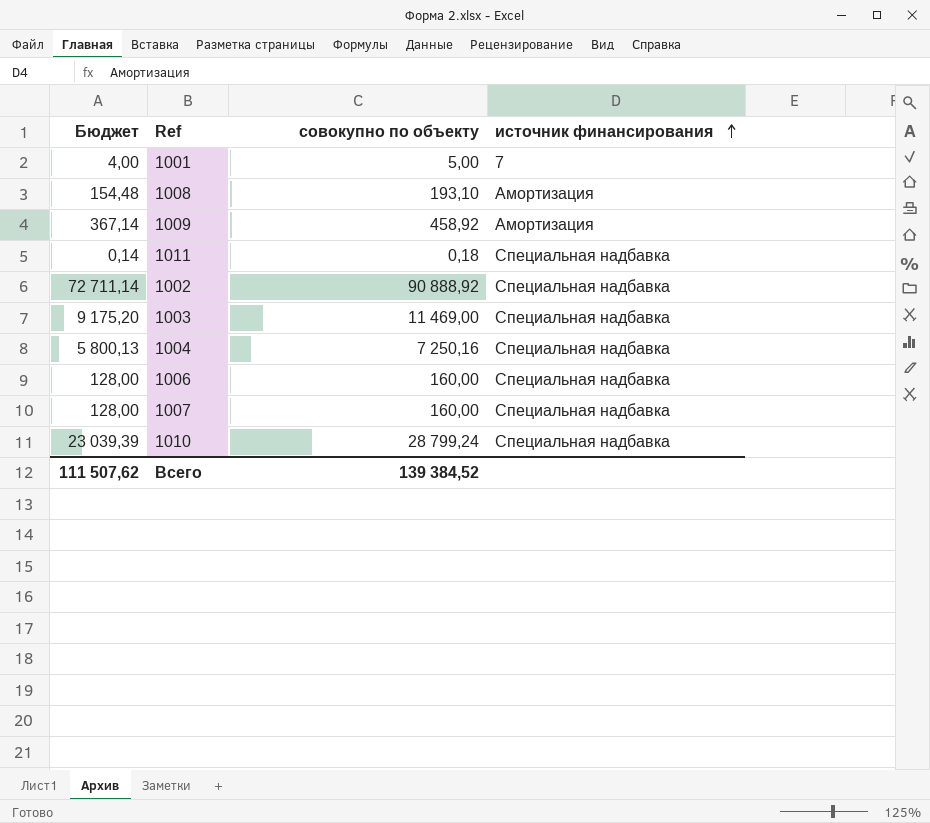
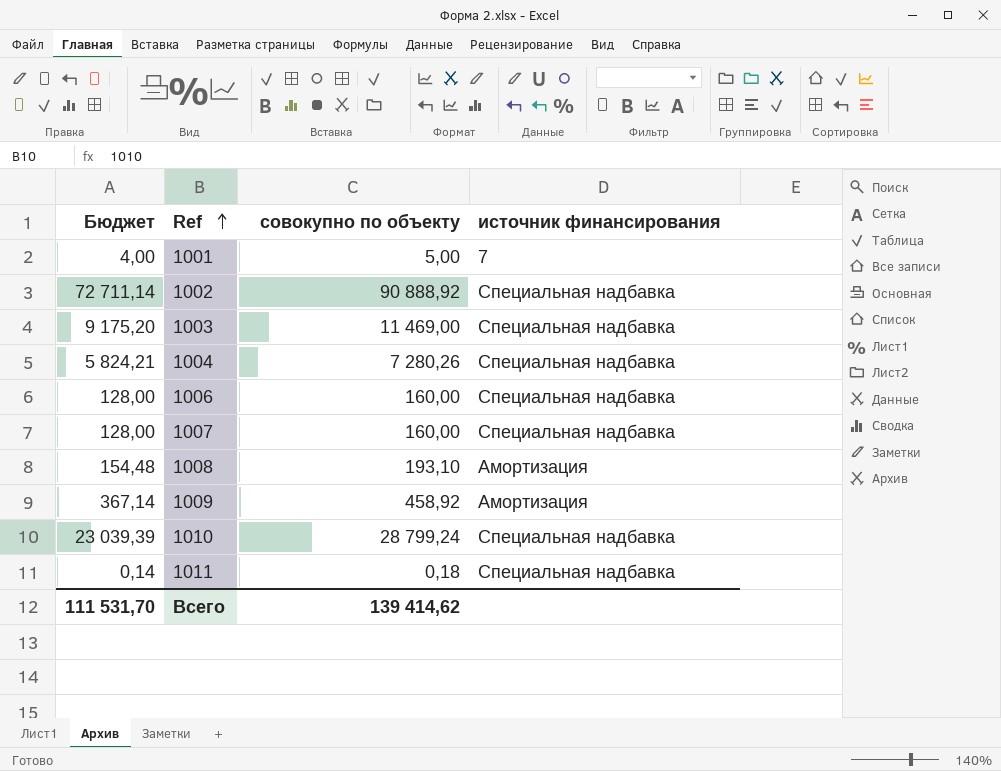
row order: источник финансирования ascending -> Ref ascending
1004 | Бюджет: 5 800,13 -> 5 824,21
1004 | совокупно по объекту: 7 250,16 -> 7 280,26
Всего | Бюджет: 111 507,62 -> 111 531,70
Всего | совокупно по объекту: 139 384,52 -> 139 414,62

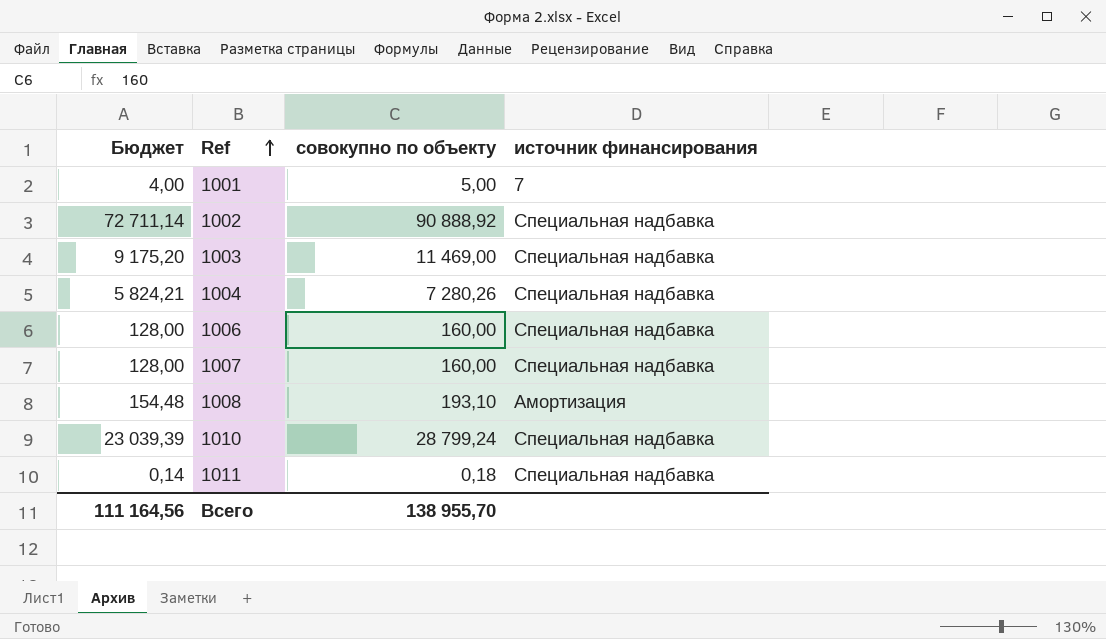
row 1009: 367,14 | 458,92 | Амортизация -> none
Всего | Бюджет: 111 531,70 -> 111 164,56
Всего | совокупно по объекту: 139 414,62 -> 138 955,70

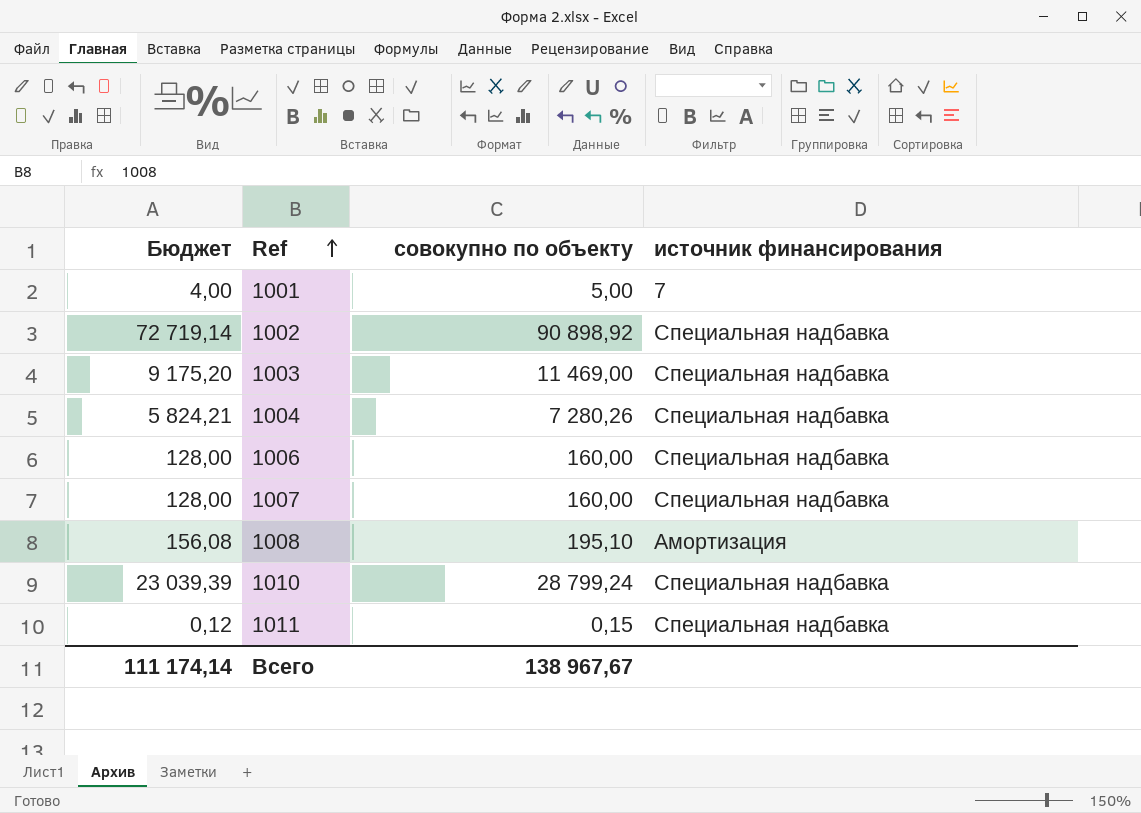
1002 | Бюджет: 72 711,14 -> 72 719,14
1002 | совокупно по объекту: 90 888,92 -> 90 898,92
1008 | Бюджет: 154,48 -> 156,08
1008 | совокупно по объекту: 193,10 -> 195,10
1011 | Бюджет: 0,14 -> 0,12
1011 | совокупно по объекту: 0,18 -> 0,15
Всего | Бюджет: 111 164,56 -> 111 174,14
Всего | совокупно по объекту: 138 955,70 -> 138 967,67

